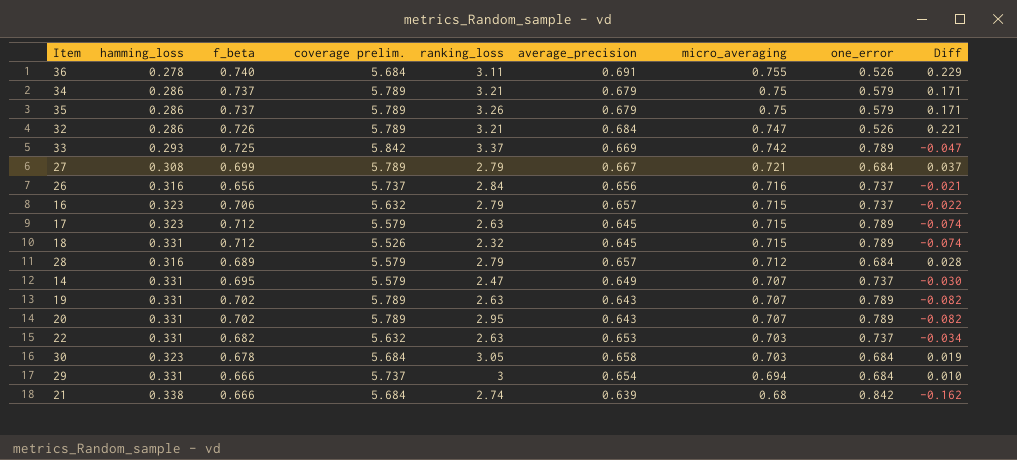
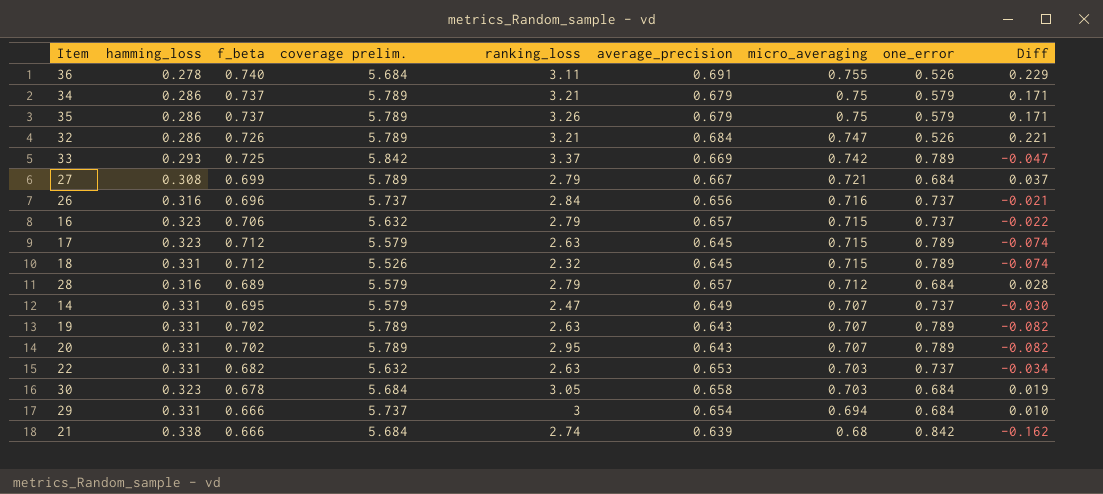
26 | f_beta: 0.656 -> 0.696

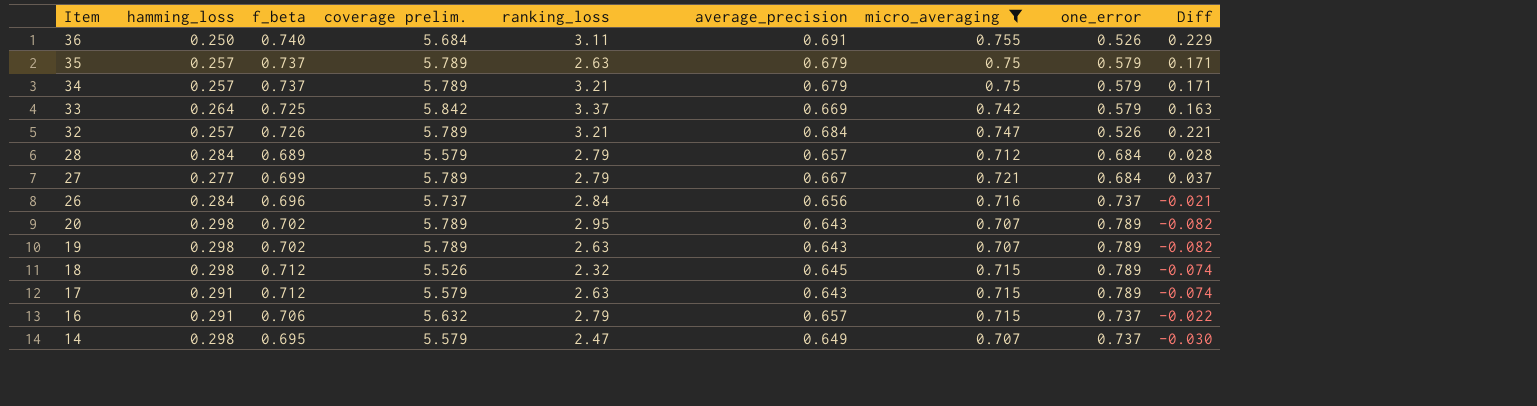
filter: none -> micro_averaging >= 0.707
row order: micro_averaging descending -> Item descending
36 | hamming_loss: 0.278 -> 0.250
35 | hamming_loss: 0.286 -> 0.257
35 | ranking_loss: 3.26 -> 2.63
34 | hamming_loss: 0.286 -> 0.257
33 | hamming_loss: 0.293 -> 0.264
33 | one_error: 0.789 -> 0.579
33 | Diff: -0.047 -> 0.163
32 | hamming_loss: 0.286 -> 0.257
28 | hamming_loss: 0.316 -> 0.284
27 | hamming_loss: 0.308 -> 0.277
26 | hamming_loss: 0.316 -> 0.284
20 | hamming_loss: 0.331 -> 0.298
19 | hamming_loss: 0.331 -> 0.298
18 | hamming_loss: 0.331 -> 0.298
17 | hamming_loss: 0.323 -> 0.291
17 | average_precision: 0.645 -> 0.643
16 | hamming_loss: 0.323 -> 0.291
14 | hamming_loss: 0.331 -> 0.298

